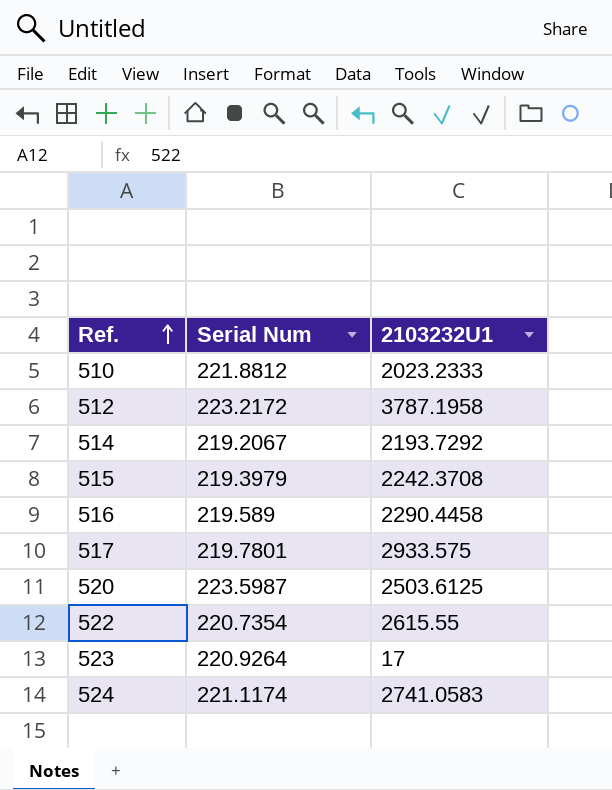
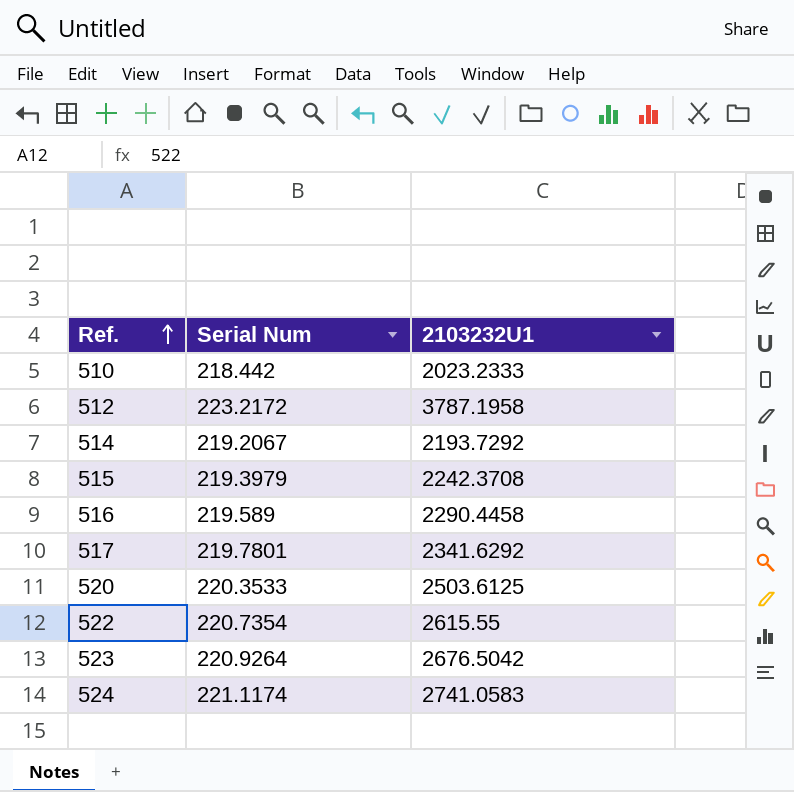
510 | Serial Num: 221.8812 -> 218.442
517 | 2103232U1: 2933.575 -> 2341.6292
520 | Serial Num: 223.5987 -> 220.3533
523 | 2103232U1: 17 -> 2676.5042

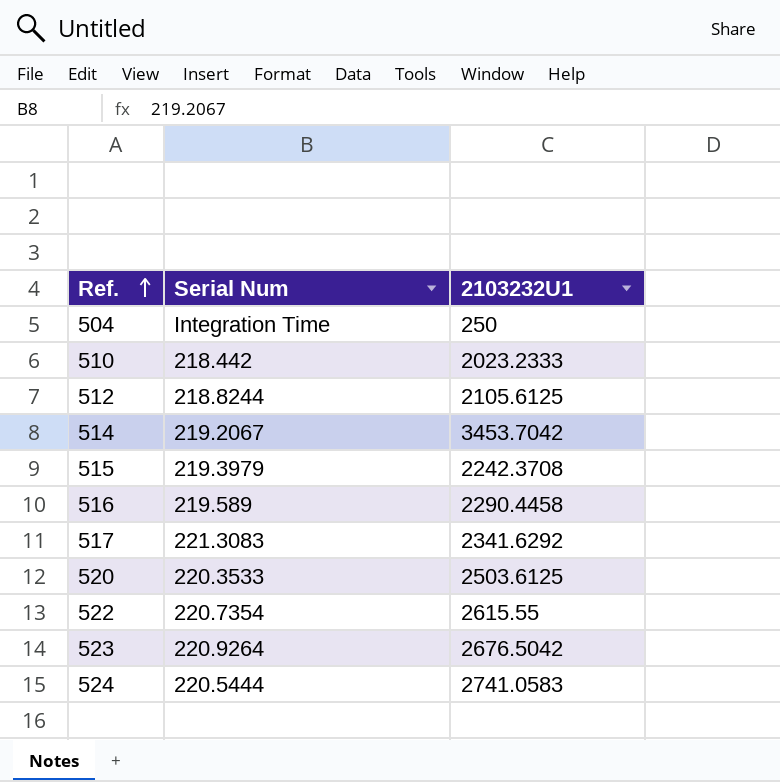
row 504: none -> Integration Time | 250
512 | Serial Num: 223.2172 -> 218.8244
512 | 2103232U1: 3787.1958 -> 2105.6125
514 | 2103232U1: 2193.7292 -> 3453.7042
517 | Serial Num: 219.7801 -> 221.3083
524 | Serial Num: 221.1174 -> 220.5444

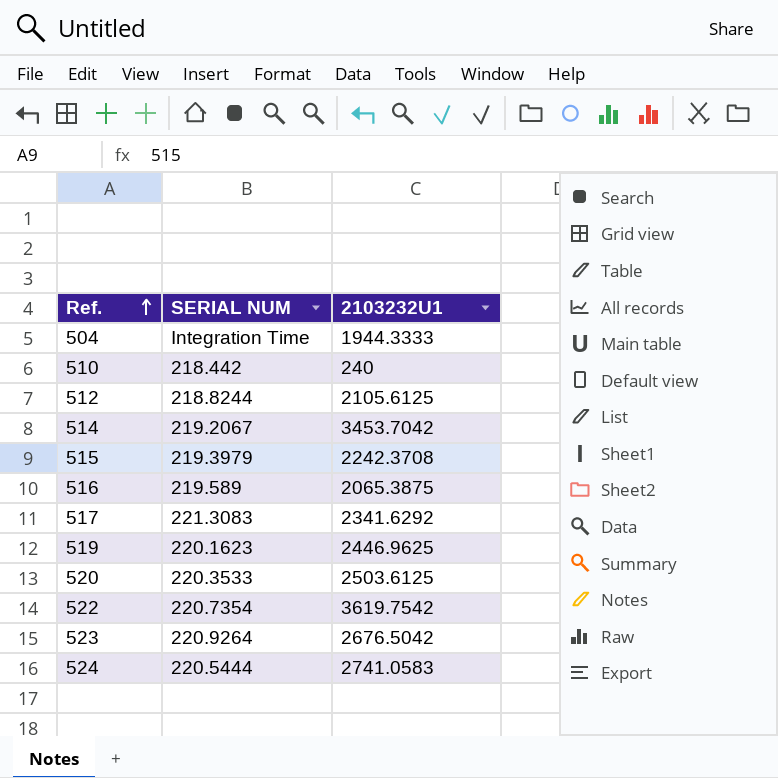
column name: Serial Num -> SERIAL NUM
504 | 2103232U1: 250 -> 1944.3333
510 | 2103232U1: 2023.2333 -> 240
516 | 2103232U1: 2290.4458 -> 2065.3875
row 519: none -> 220.1623 | 2446.9625
522 | 2103232U1: 2615.55 -> 3619.7542

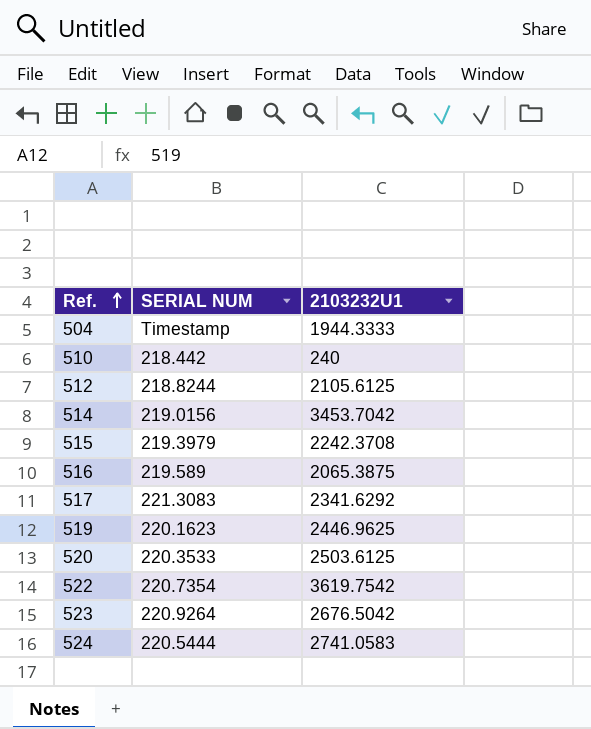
504 | SERIAL NUM: Integration Time -> Timestamp
514 | SERIAL NUM: 219.2067 -> 219.0156

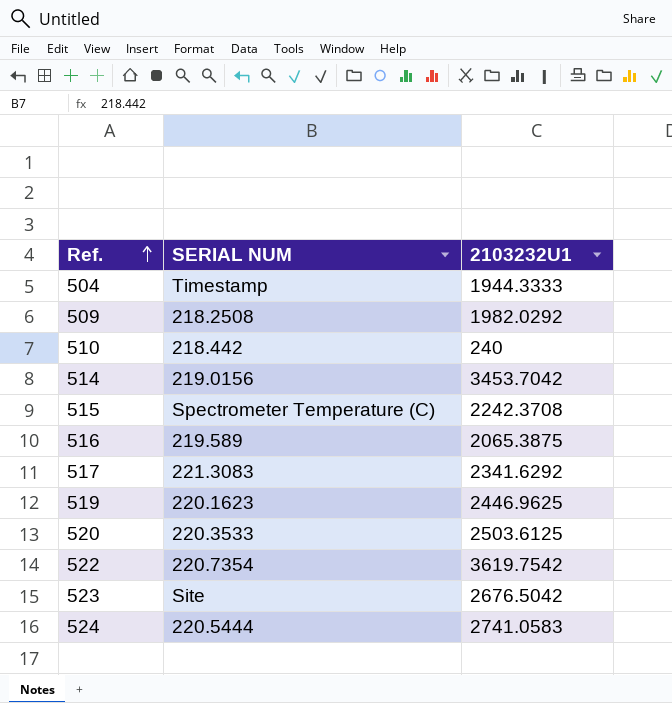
row 512: 218.8244 | 2105.6125 -> none
row 509: none -> 218.2508 | 1982.0292
515 | SERIAL NUM: 219.3979 -> Spectrometer Temperature (C)
523 | SERIAL NUM: 220.9264 -> Site

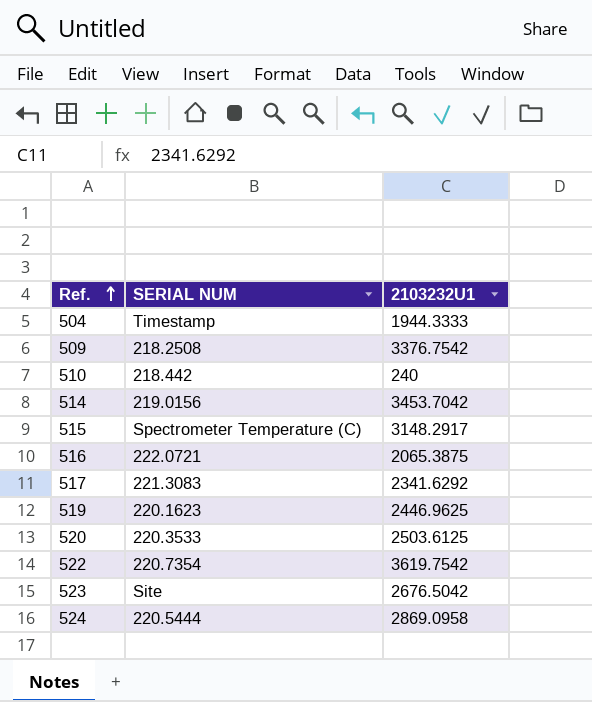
509 | 2103232U1: 1982.0292 -> 3376.7542
515 | 2103232U1: 2242.3708 -> 3148.2917
516 | SERIAL NUM: 219.589 -> 222.0721
524 | 2103232U1: 2741.0583 -> 2869.0958

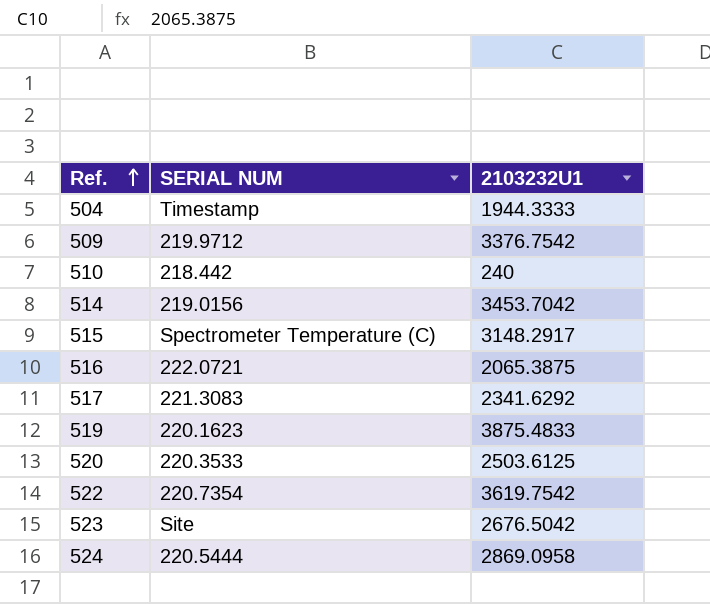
509 | SERIAL NUM: 218.2508 -> 219.9712
519 | 2103232U1: 2446.9625 -> 3875.4833

